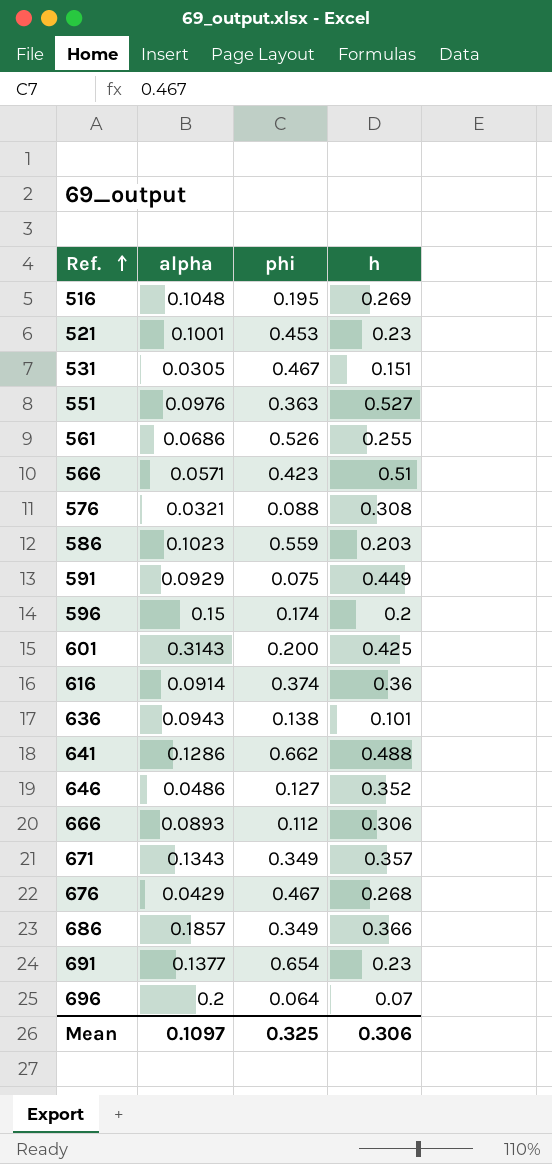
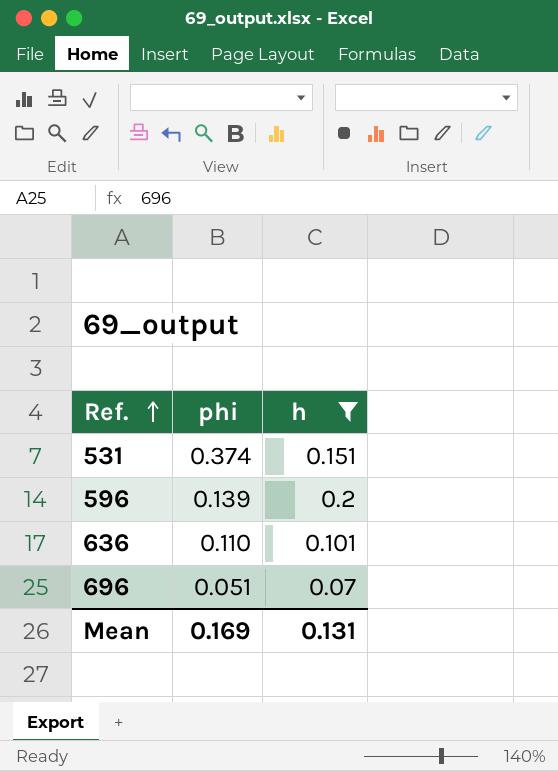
filter: none -> h <= 0.2
column alpha | position: 2 -> none
531 | phi: 0.467 -> 0.374
596 | phi: 0.174 -> 0.139
636 | phi: 0.138 -> 0.110
696 | phi: 0.064 -> 0.051
Mean | phi: 0.325 -> 0.169
Mean | h: 0.306 -> 0.131

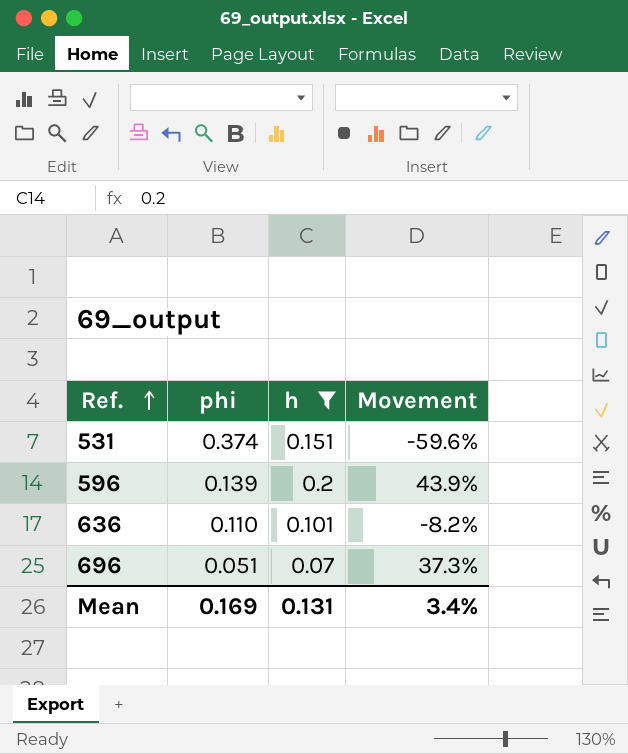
column Movement | formula: none -> ([h] - [phi]) / [phi]

